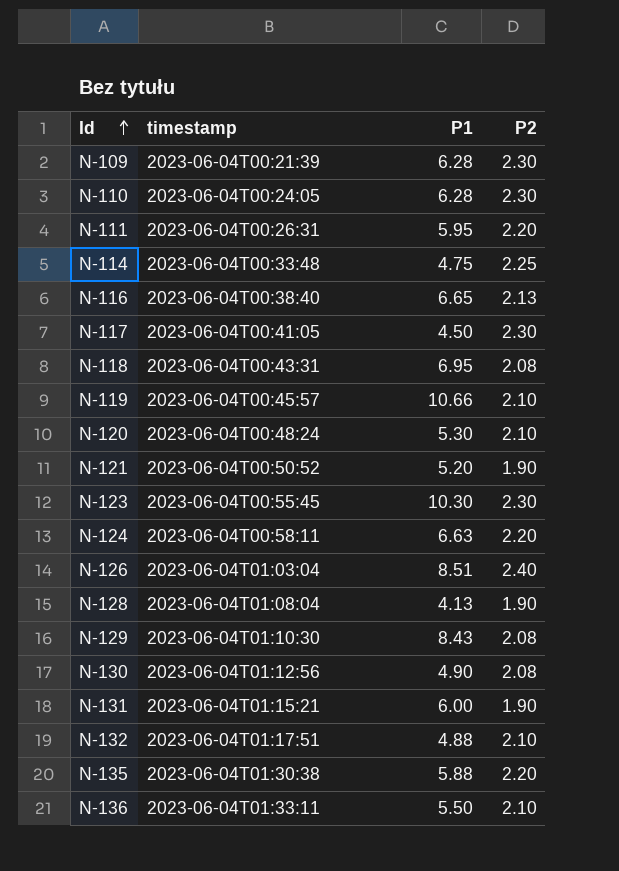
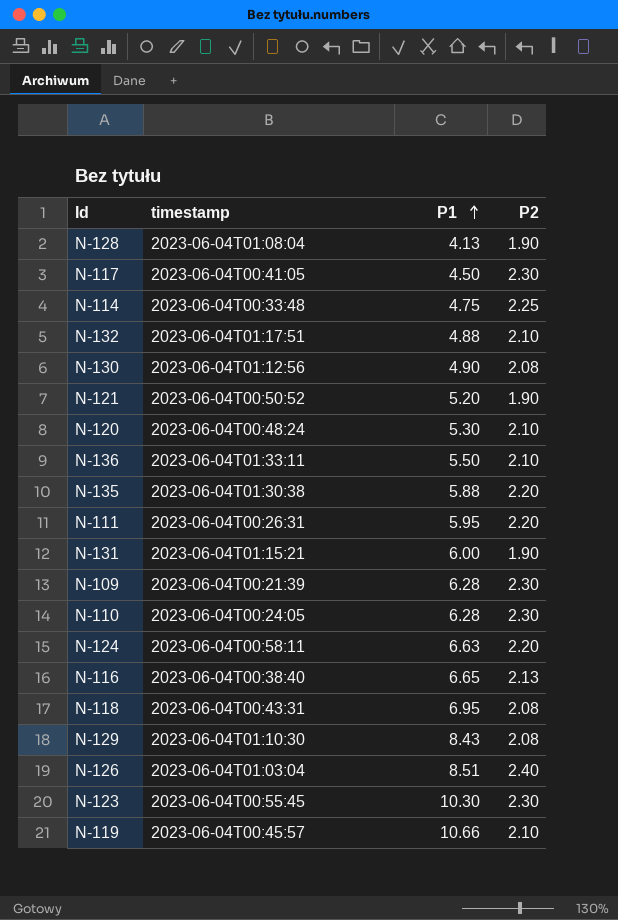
row order: Id ascending -> P1 ascending

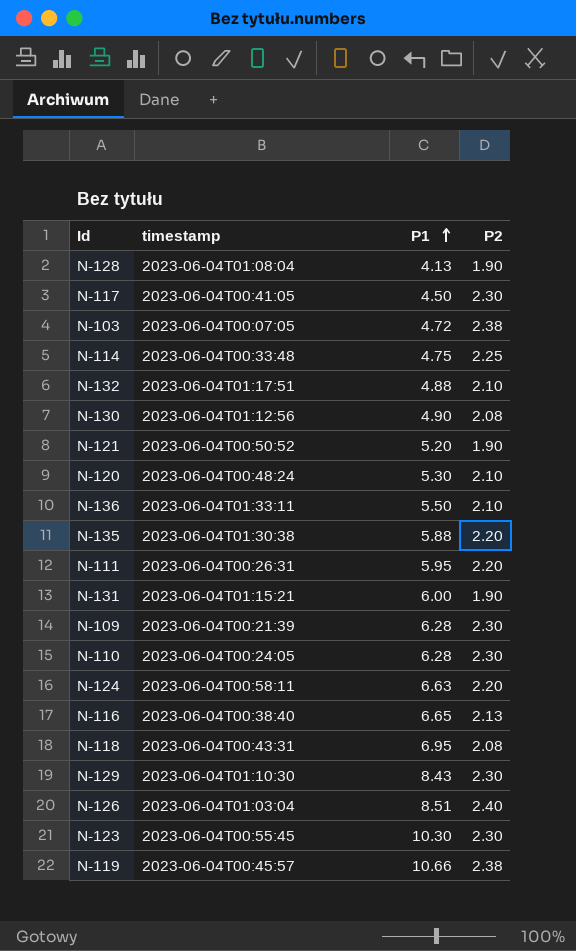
row N-103: none -> 2023-06-04T00:07:05 | 4.72 | 2.38
N-129 | P2: 2.08 -> 2.30
N-119 | P2: 2.10 -> 2.38

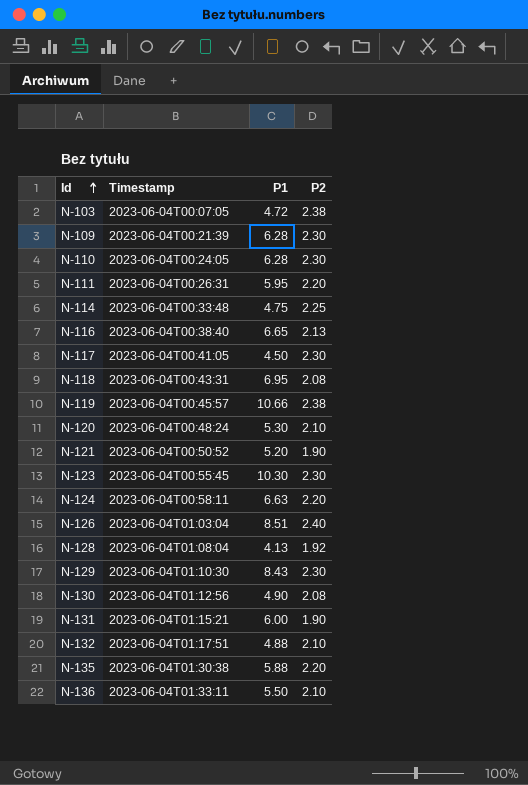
row order: P1 ascending -> Id ascending
column name: timestamp -> Timestamp
N-128 | P2: 1.90 -> 1.92

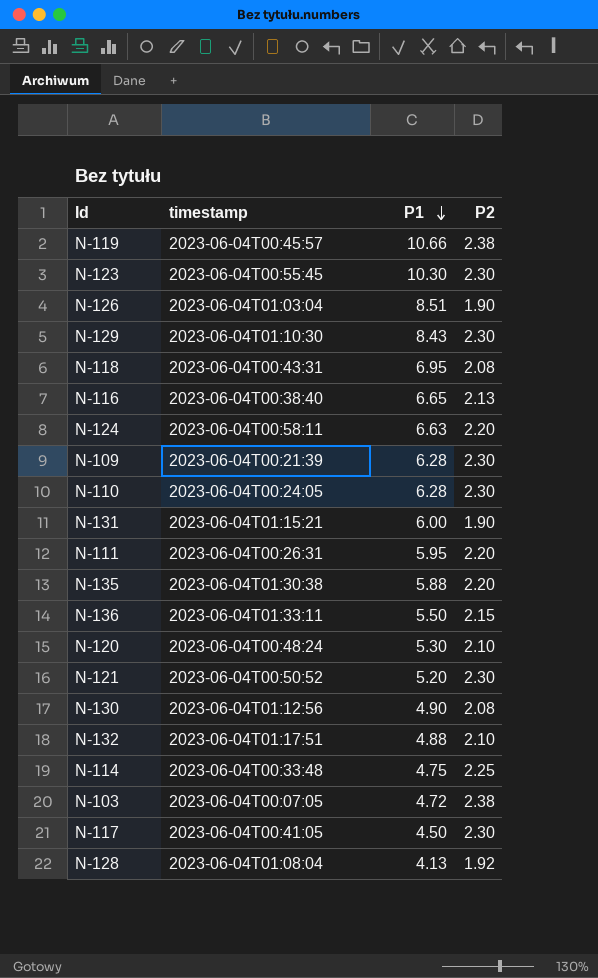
row order: Id ascending -> P1 descending
column name: Timestamp -> timestamp
N-126 | P2: 2.40 -> 1.90
N-136 | P2: 2.10 -> 2.15
N-121 | P2: 1.90 -> 2.30

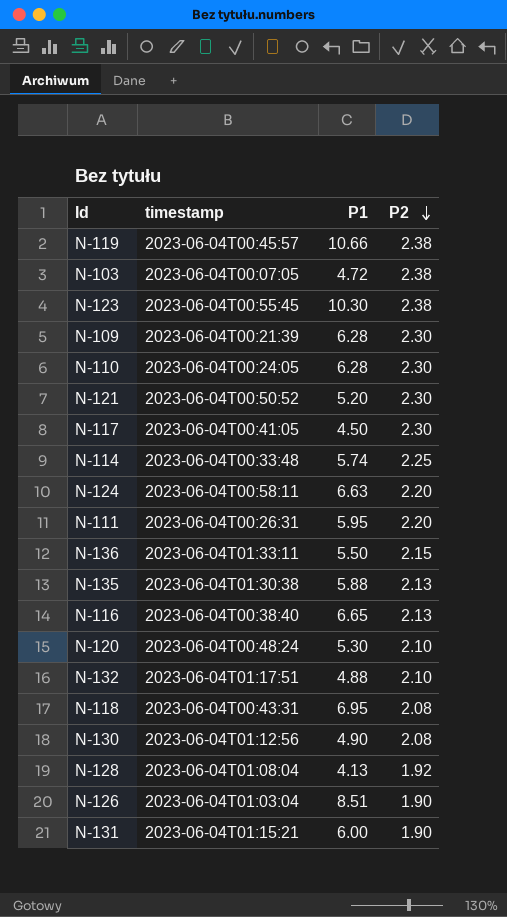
row order: P1 descending -> P2 descending
row N-129: 2023-06-04T01:10:30 | 8.43 | 2.30 -> none
N-123 | P2: 2.30 -> 2.38
N-114 | P1: 4.75 -> 5.74
N-135 | P2: 2.20 -> 2.13

